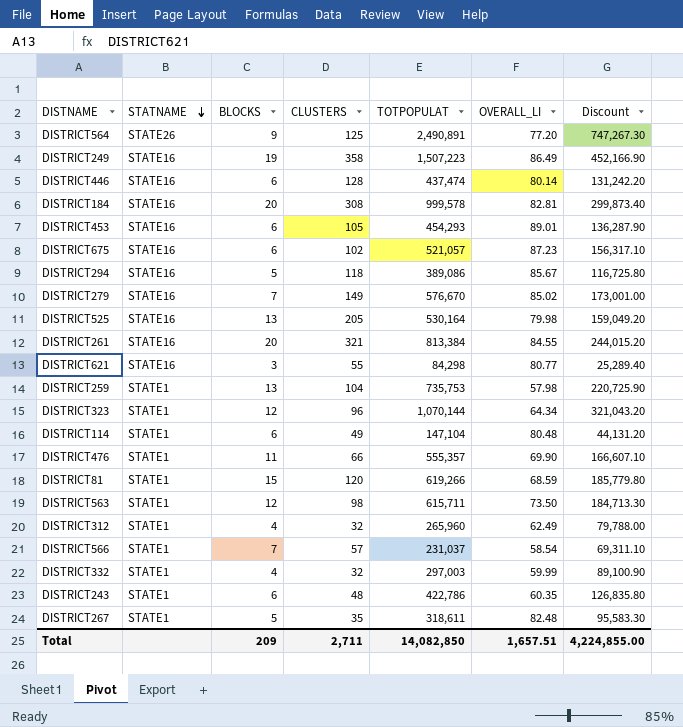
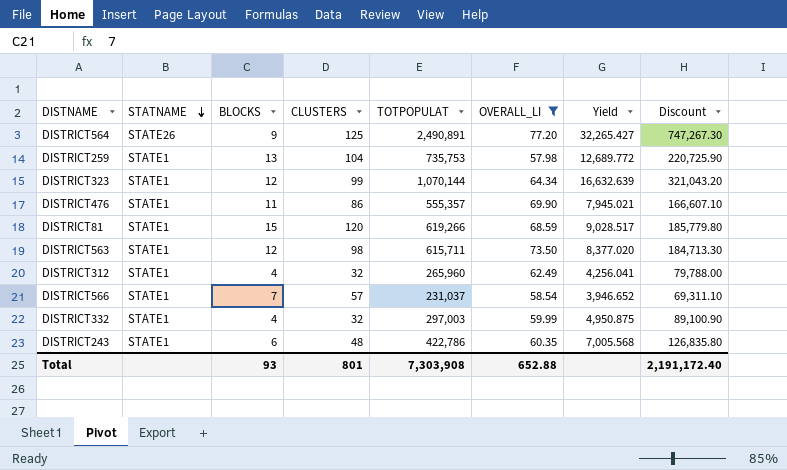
filter: none -> OVERALL_LI <= 77.20
column Yield | formula: none -> [TOTPOPULAT] / [OVERALL_LI]
DISTRICT323 | CLUSTERS: 96 -> 99
DISTRICT476 | CLUSTERS: 66 -> 86
Total | BLOCKS: 209 -> 93
Total | CLUSTERS: 2,711 -> 801
Total | TOTPOPULAT: 14,082,850 -> 7,303,908
Total | OVERALL_LI: 1,657.51 -> 652.88
Total | Discount: 4,224,855.00 -> 2,191,172.40

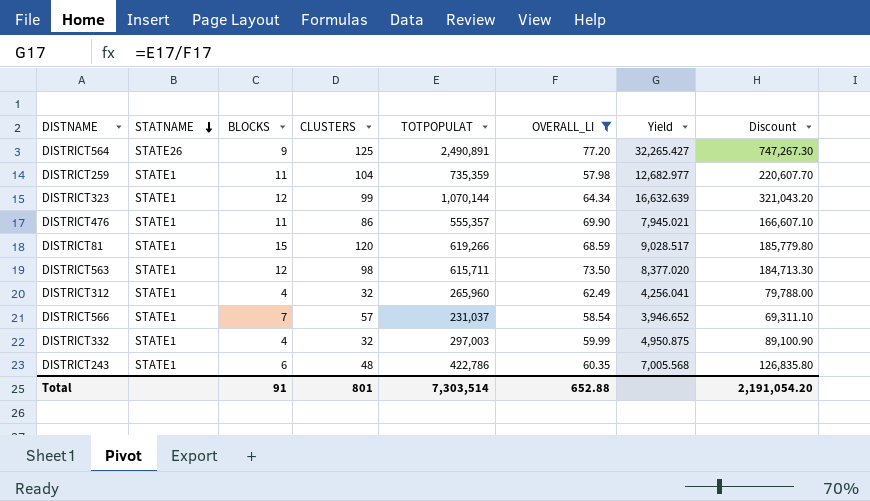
DISTRICT259 | BLOCKS: 13 -> 11
DISTRICT259 | TOTPOPULAT: 735,753 -> 735,359
DISTRICT259 | Yield: 12,689.772 -> 12,682.977
DISTRICT259 | Discount: 220,725.90 -> 220,607.70
Total | BLOCKS: 93 -> 91
Total | TOTPOPULAT: 7,303,908 -> 7,303,514
Total | Discount: 2,191,172.40 -> 2,191,054.20

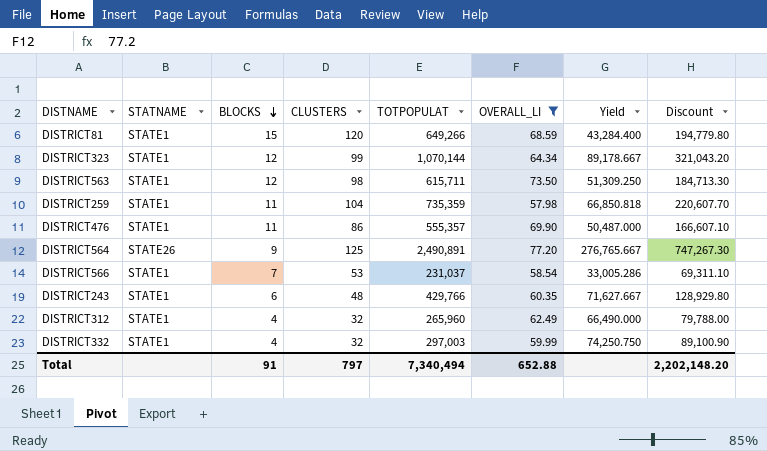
row order: STATNAME descending -> BLOCKS descending
column Yield | formula: [TOTPOPULAT] / [OVERALL_LI] -> [TOTPOPULAT] / [BLOCKS]
DISTRICT81 | TOTPOPULAT: 619,266 -> 649,266
DISTRICT81 | Discount: 185,779.80 -> 194,779.80
DISTRICT566 | CLUSTERS: 57 -> 53
DISTRICT243 | TOTPOPULAT: 422,786 -> 429,766
DISTRICT243 | Discount: 126,835.80 -> 128,929.80
Total | CLUSTERS: 801 -> 797
Total | TOTPOPULAT: 7,303,514 -> 7,340,494
Total | Discount: 2,191,054.20 -> 2,202,148.20

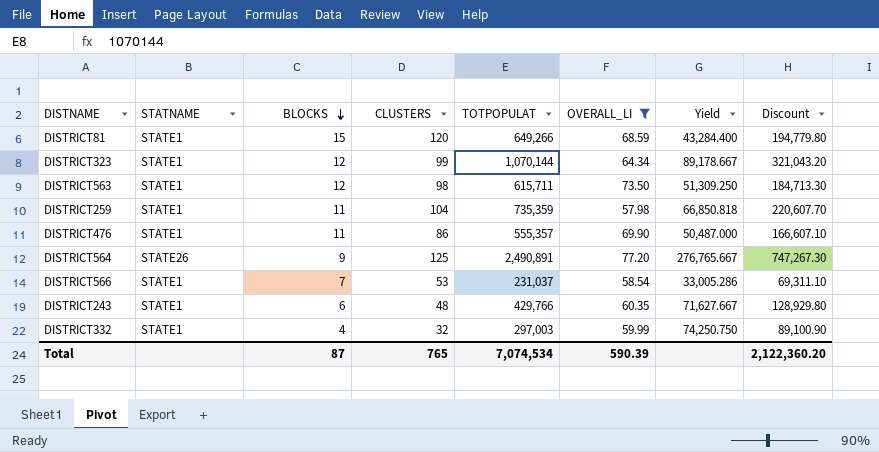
row DISTRICT312: STATE1 | 4 | 32 | 265,960 | 62.49 | 66,490.000 | 79,788.00 -> none
Total | BLOCKS: 91 -> 87
Total | CLUSTERS: 797 -> 765
Total | TOTPOPULAT: 7,340,494 -> 7,074,534
Total | OVERALL_LI: 652.88 -> 590.39
Total | Discount: 2,202,148.20 -> 2,122,360.20

